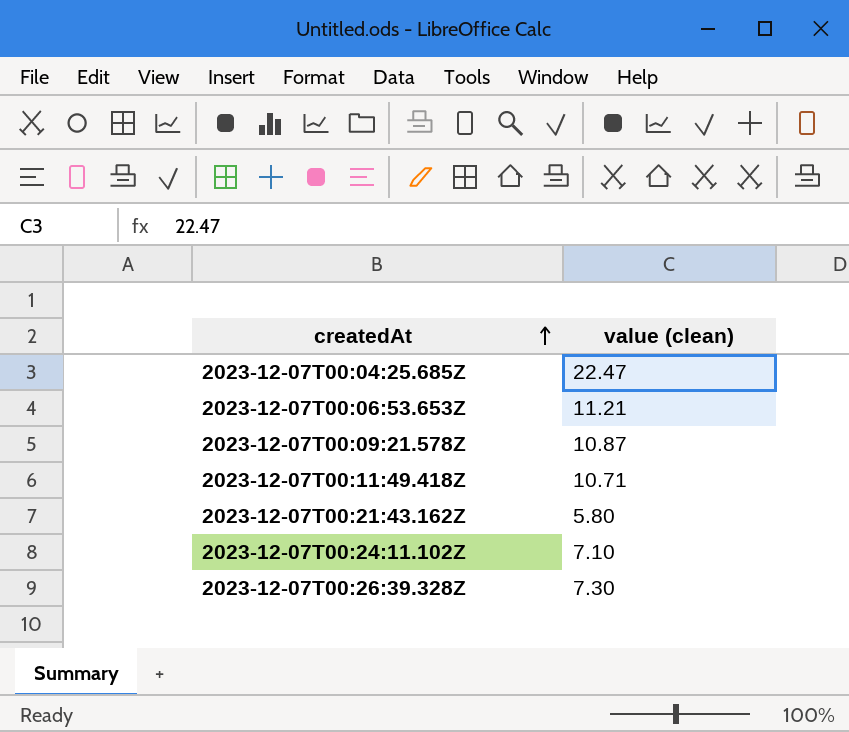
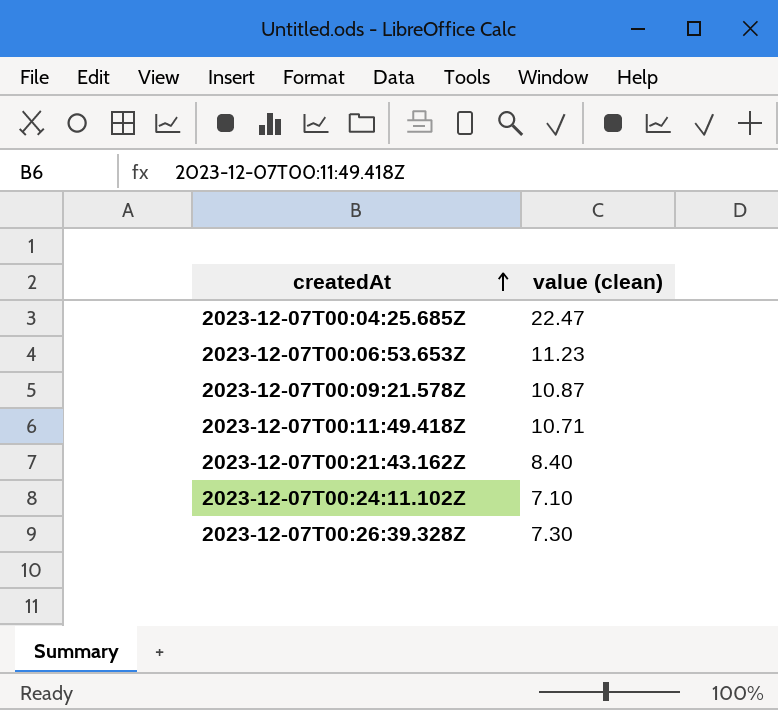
2023-12-07T00:06:53.653Z | value (clean): 11.21 -> 11.23
2023-12-07T00:21:43.162Z | value (clean): 5.80 -> 8.40

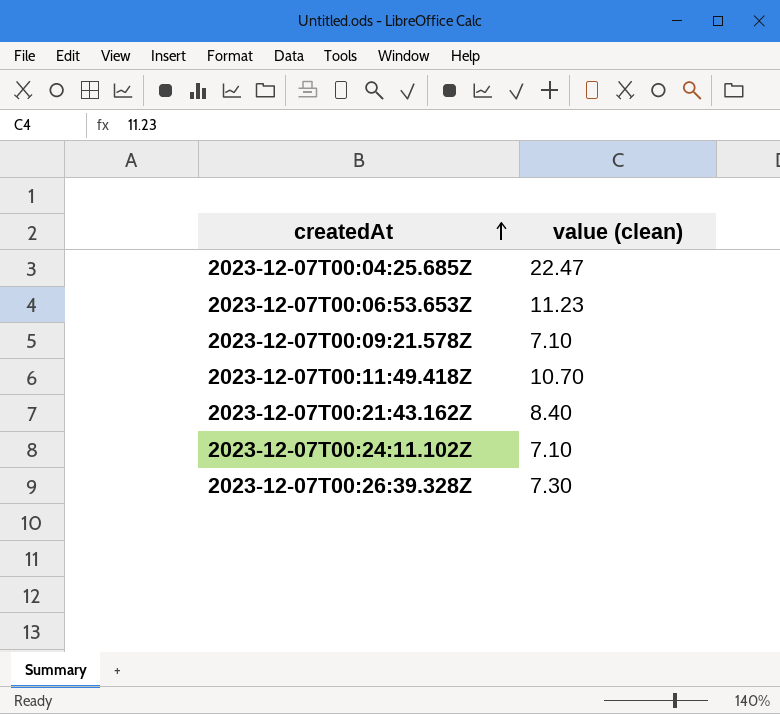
2023-12-07T00:09:21.578Z | value (clean): 10.87 -> 7.10
2023-12-07T00:11:49.418Z | value (clean): 10.71 -> 10.70

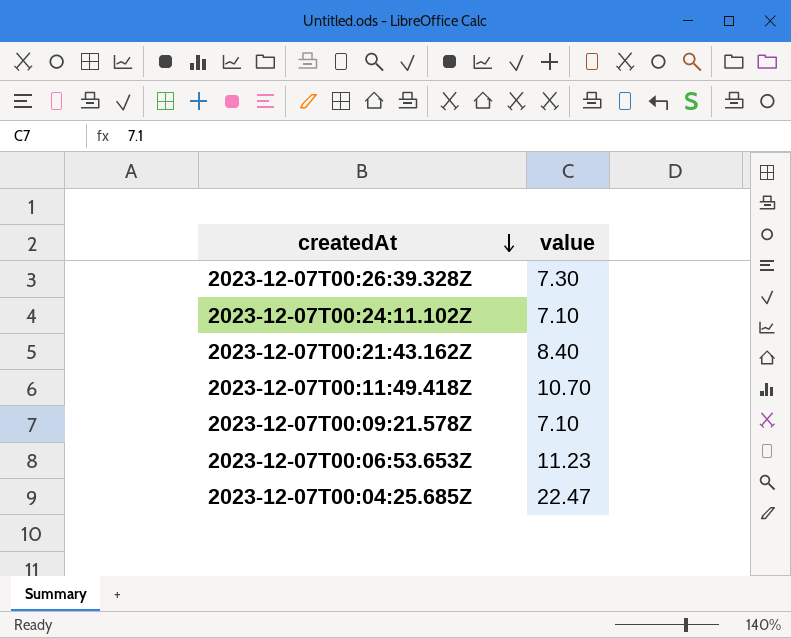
row order: createdAt ascending -> createdAt descending
column name: value (clean) -> value

